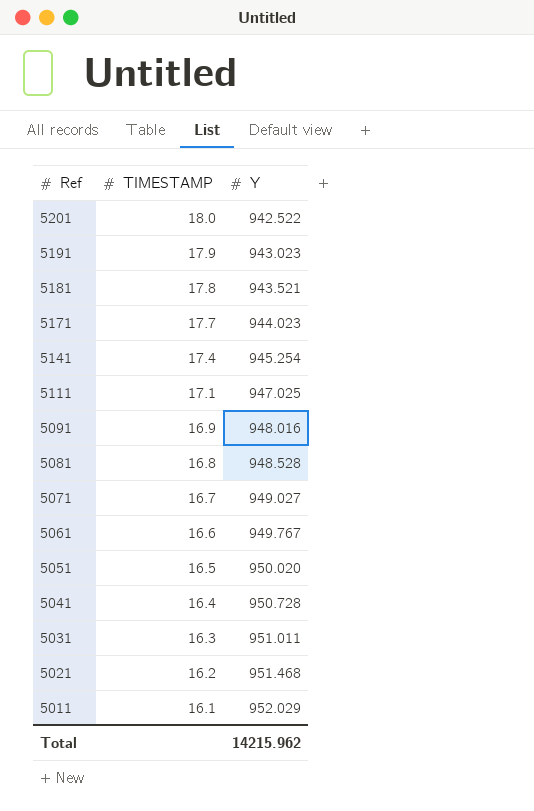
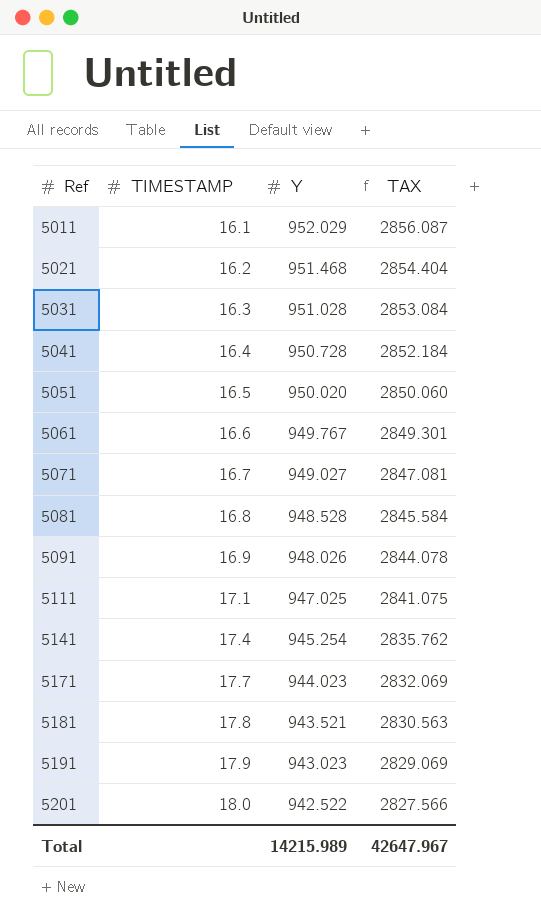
row order: Ref descending -> Ref ascending
column TAX | formula: none -> [Y] * 3
5031 | Y: 951.011 -> 951.028
5091 | Y: 948.016 -> 948.026
Total | Y: 14215.962 -> 14215.989

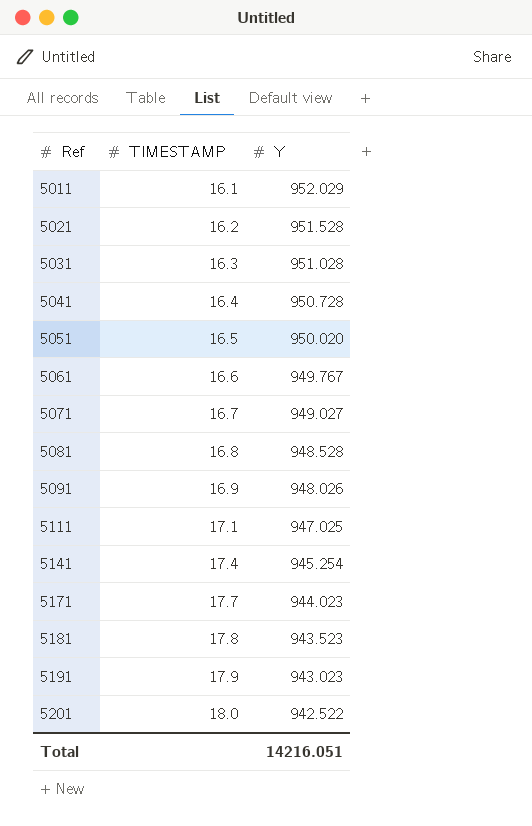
column TAX | formula: [Y] * 3 -> none
5021 | Y: 951.468 -> 951.528
5181 | Y: 943.521 -> 943.523
Total | Y: 14215.989 -> 14216.051

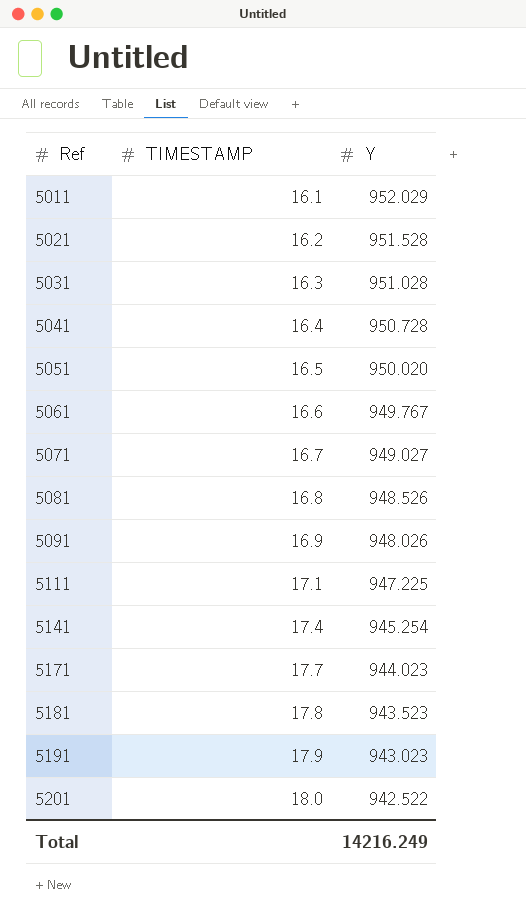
5081 | Y: 948.528 -> 948.526
5111 | Y: 947.025 -> 947.225
Total | Y: 14216.051 -> 14216.249

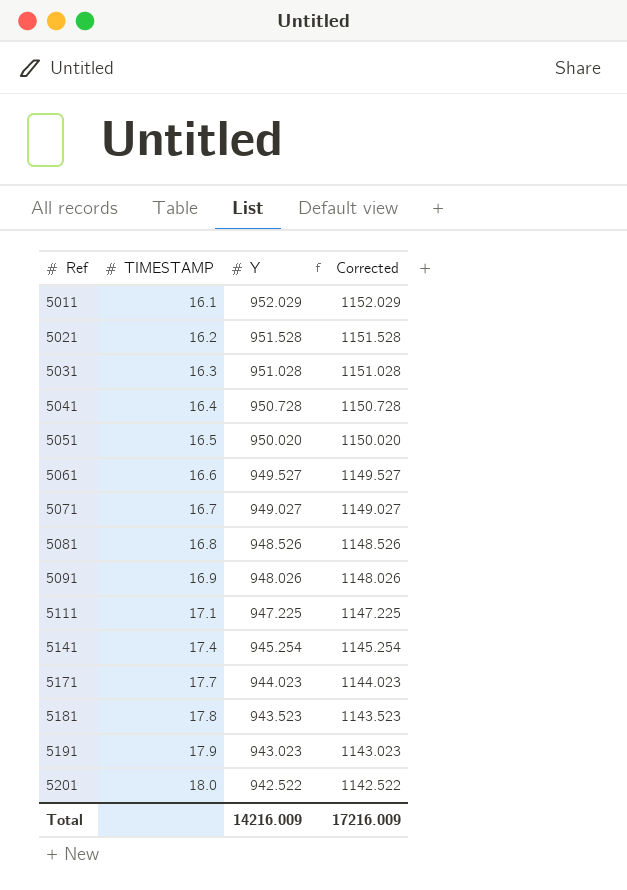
column Corrected | formula: none -> [Y] + 200
5061 | Y: 949.767 -> 949.527
Total | Y: 14216.249 -> 14216.009

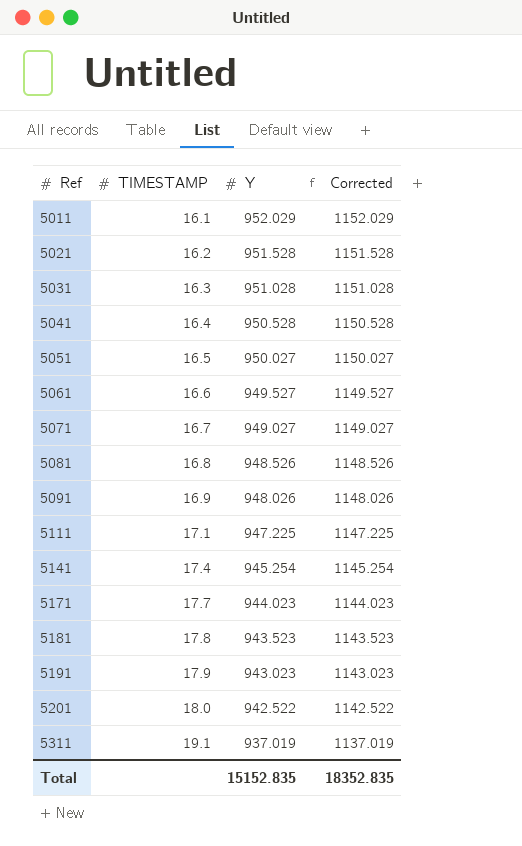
5041 | Y: 950.728 -> 950.528
5041 | Corrected: 1150.728 -> 1150.528
5051 | Y: 950.020 -> 950.027
5051 | Corrected: 1150.020 -> 1150.027
row 5311: none -> 19.1 | 937.019 | 1137.019
Total | Y: 14216.009 -> 15152.835
Total | Corrected: 17216.009 -> 18352.835

